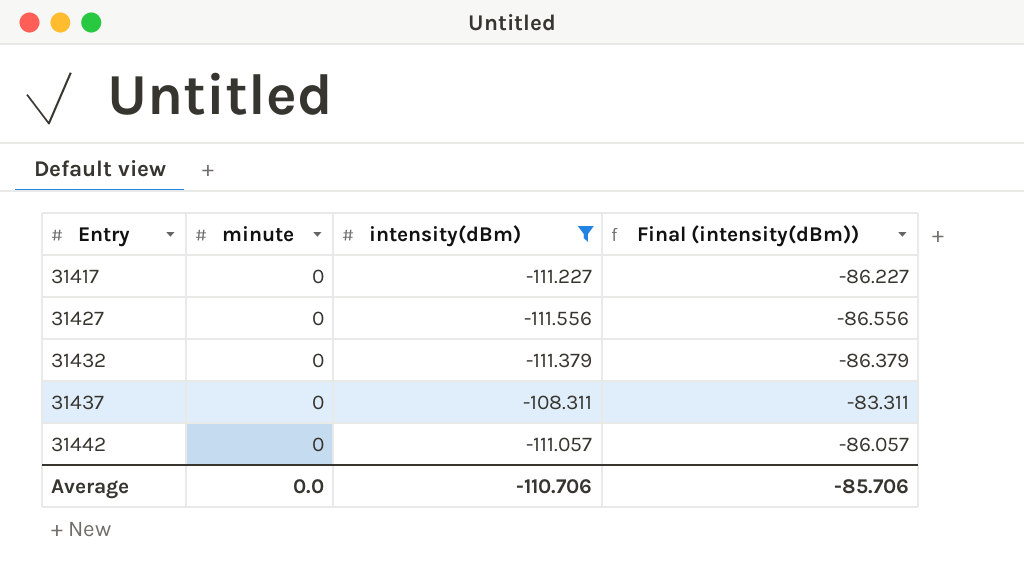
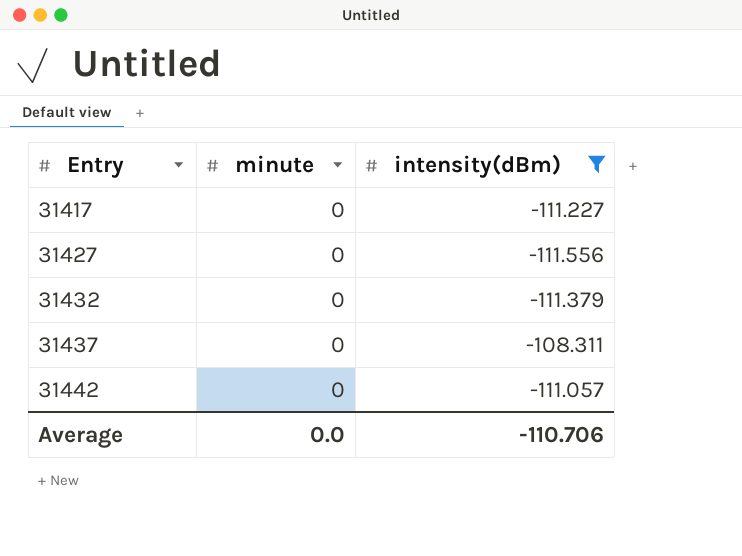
column Final (intensity(dBm)) | formula: [intensity(dBm)] + 25 -> none

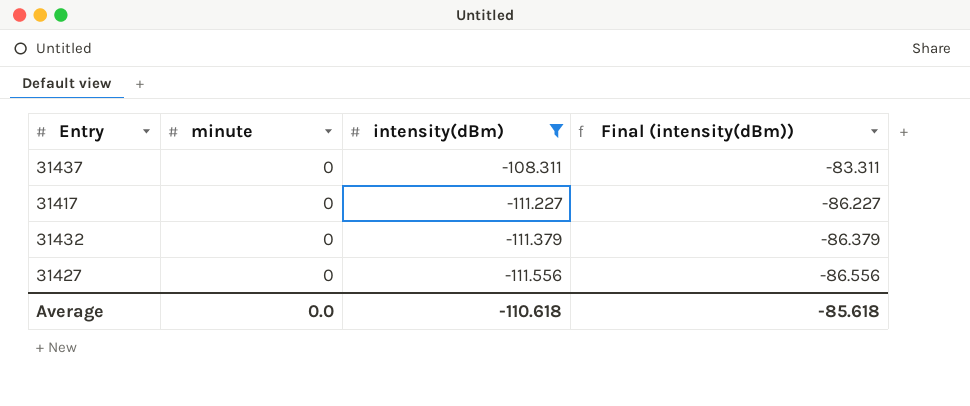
row order: Entry ascending -> intensity(dBm) descending
column Final (intensity(dBm)) | formula: none -> [intensity(dBm)] + 25
row 31442: 0 | -111.057 -> none
Average | intensity(dBm): -110.706 -> -110.618

